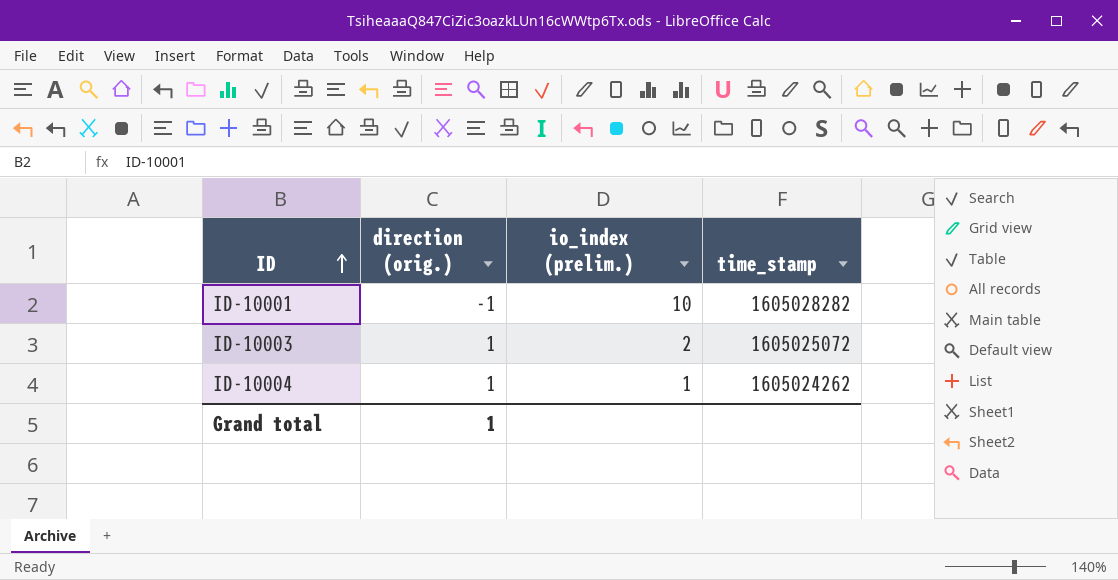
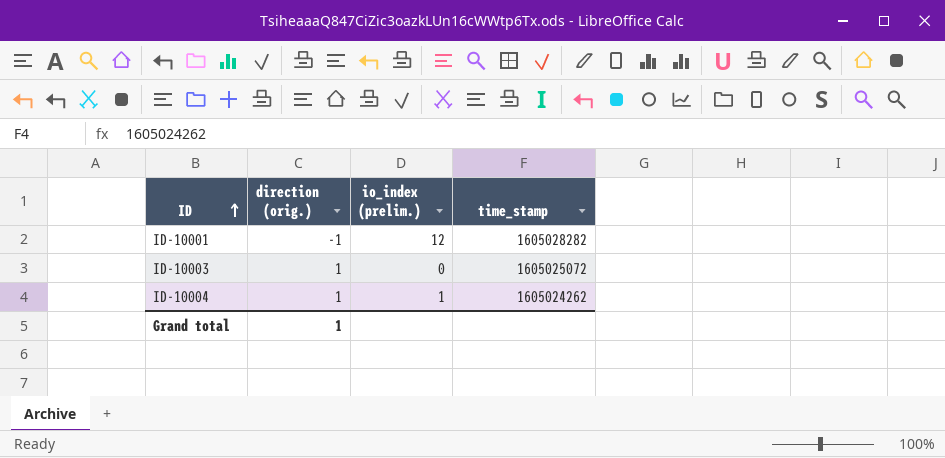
ID-10001 | io_index (prelim.): 10 -> 12
ID-10003 | io_index (prelim.): 2 -> 0

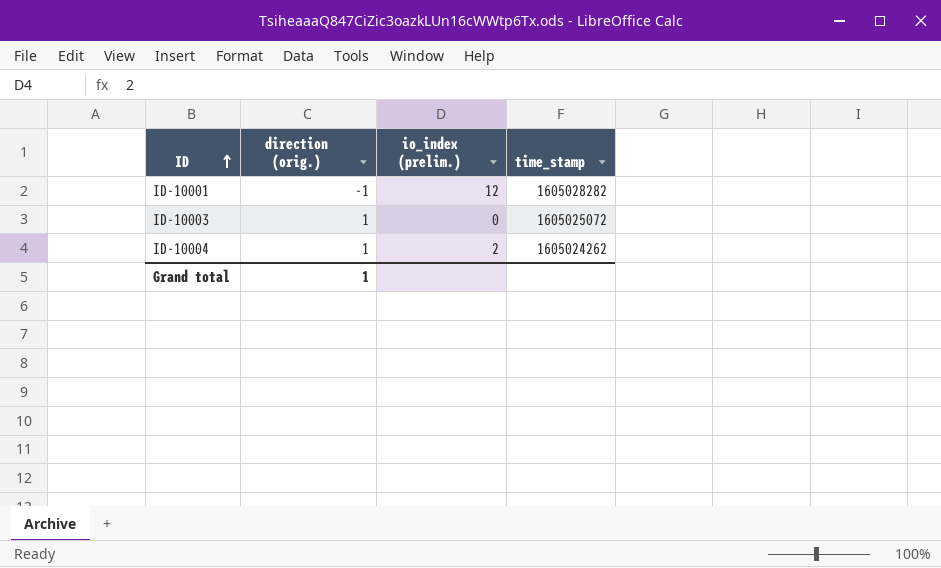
ID-10004 | io_index (prelim.): 1 -> 2

